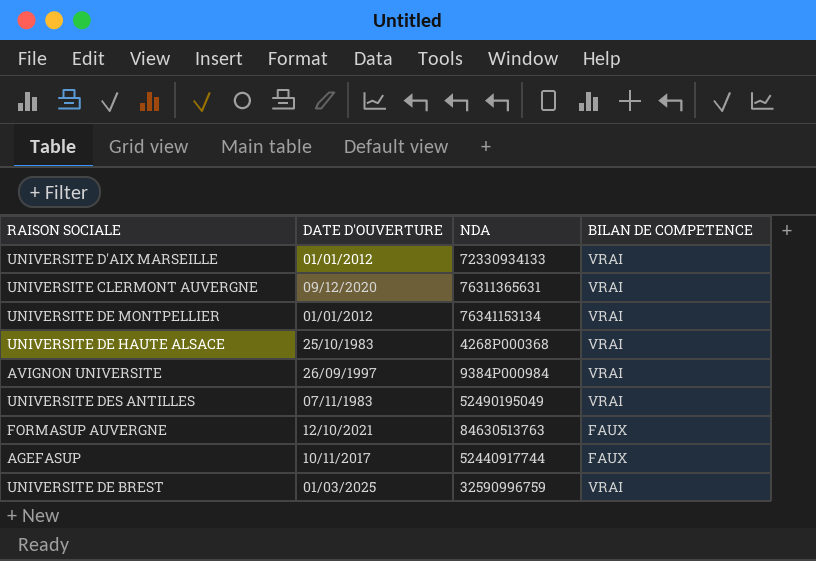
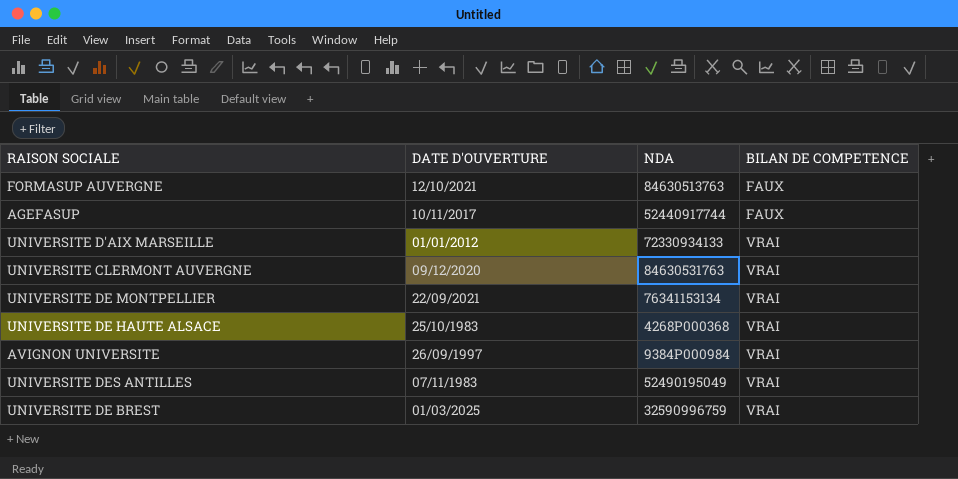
row order: none -> BILAN DE COMPETENCE ascending
UNIVERSITE CLERMONT AUVERGNE | NDA: 76311365631 -> 84630531763
UNIVERSITE DE MONTPELLIER | DATE D'OUVERTURE: 01/01/2012 -> 22/09/2021

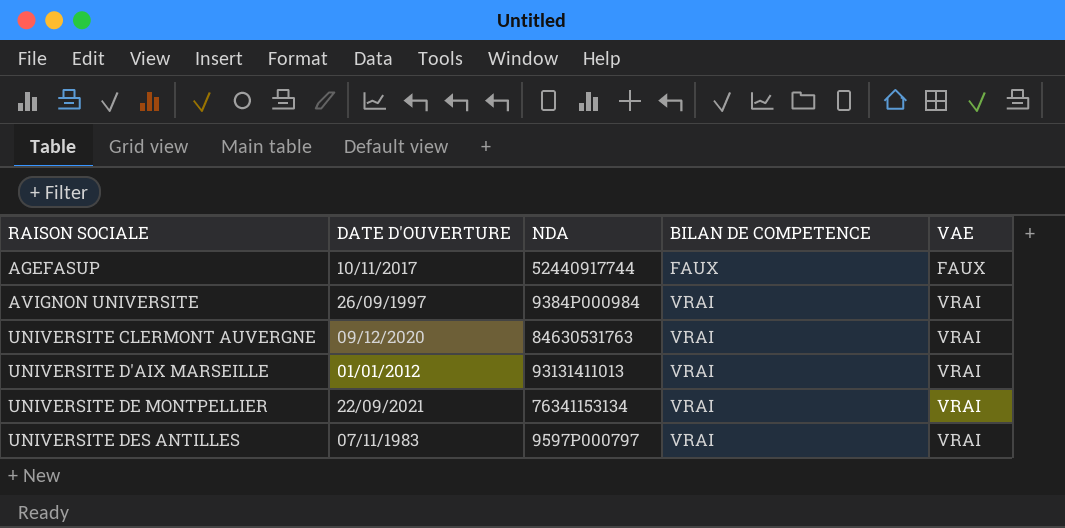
row order: BILAN DE COMPETENCE ascending -> RAISON SOCIALE ascending
column VAE | position: none -> 5
row FORMASUP AUVERGNE: 12/10/2021 | 84630513763 | FAUX -> none
row UNIVERSITE DE HAUTE ALSACE: 25/10/1983 | 4268P000368 | VRAI -> none
row UNIVERSITE DE BREST: 01/03/2025 | 32590996759 | VRAI -> none
UNIVERSITE D'AIX MARSEILLE | NDA: 72330934133 -> 93131411013
UNIVERSITE DES ANTILLES | NDA: 52490195049 -> 9597P000797

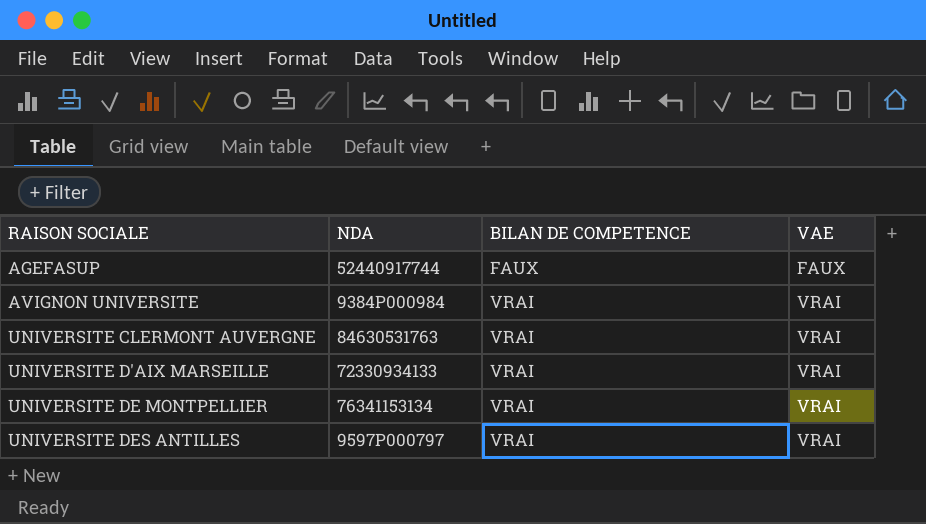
column DATE D'OUVERTURE | position: 2 -> none
UNIVERSITE D'AIX MARSEILLE | NDA: 93131411013 -> 72330934133

